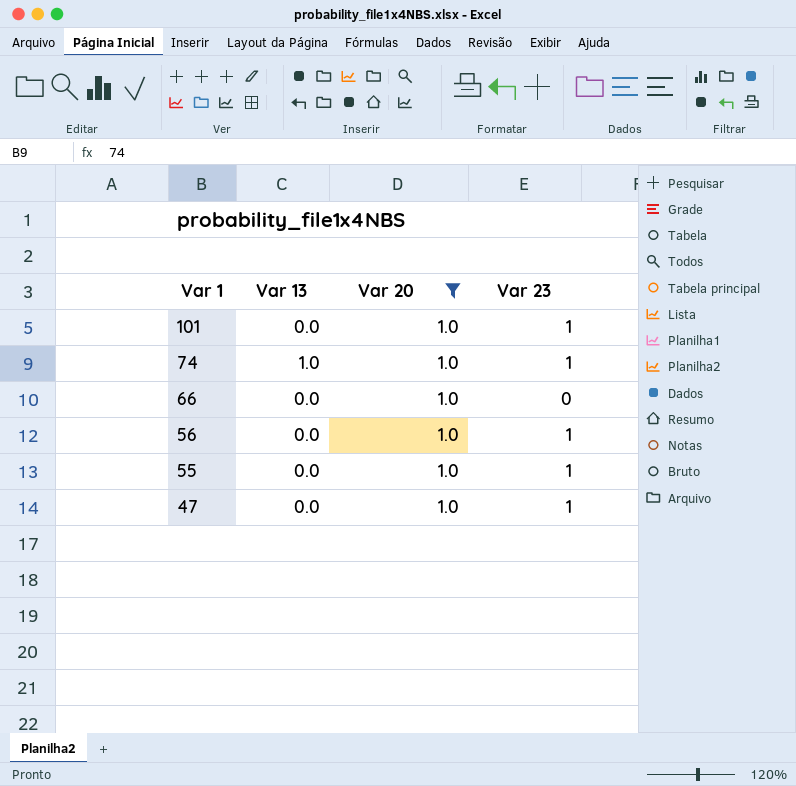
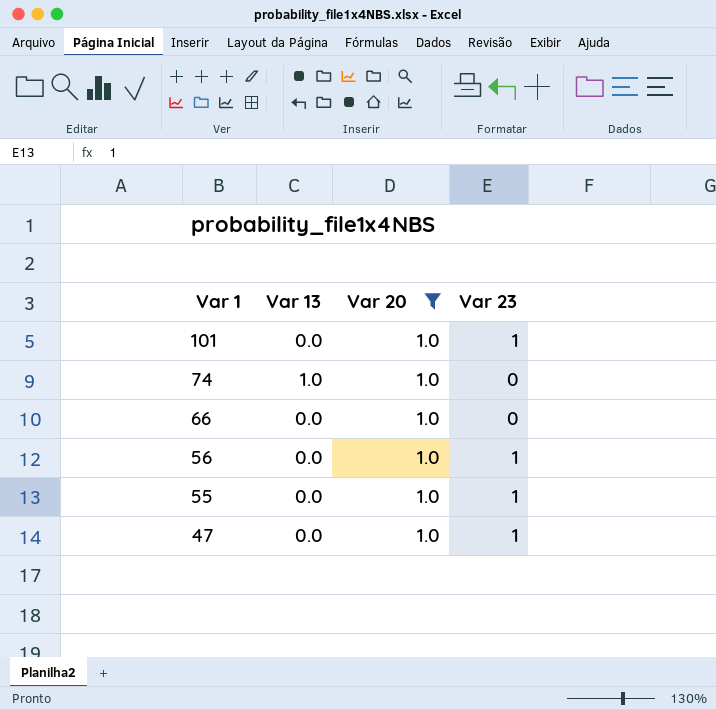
74 | Var 23: 1 -> 0

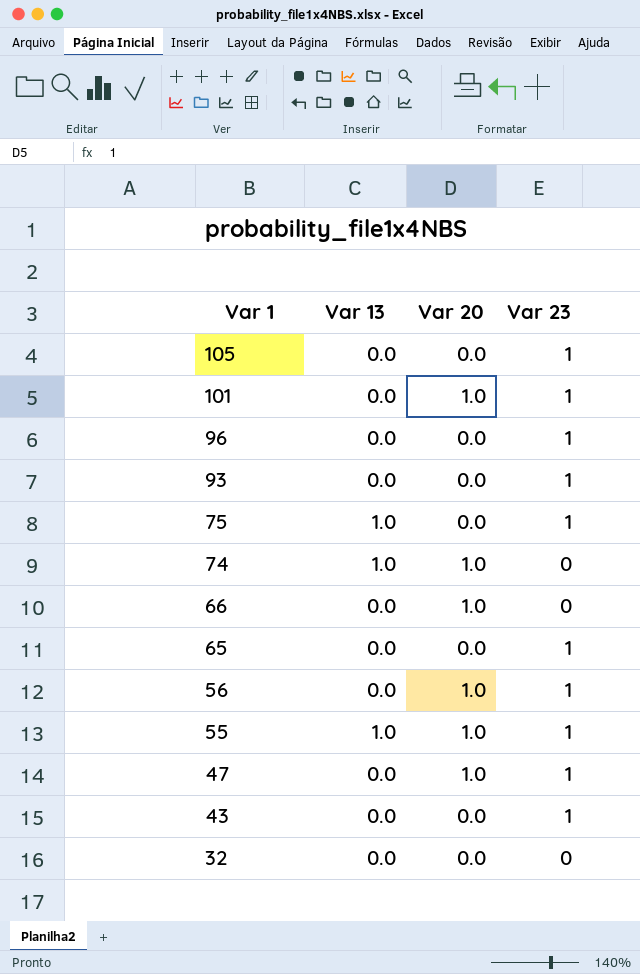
filter: Var 20 = 1.0 -> none
55 | Var 13: 0.0 -> 1.0

